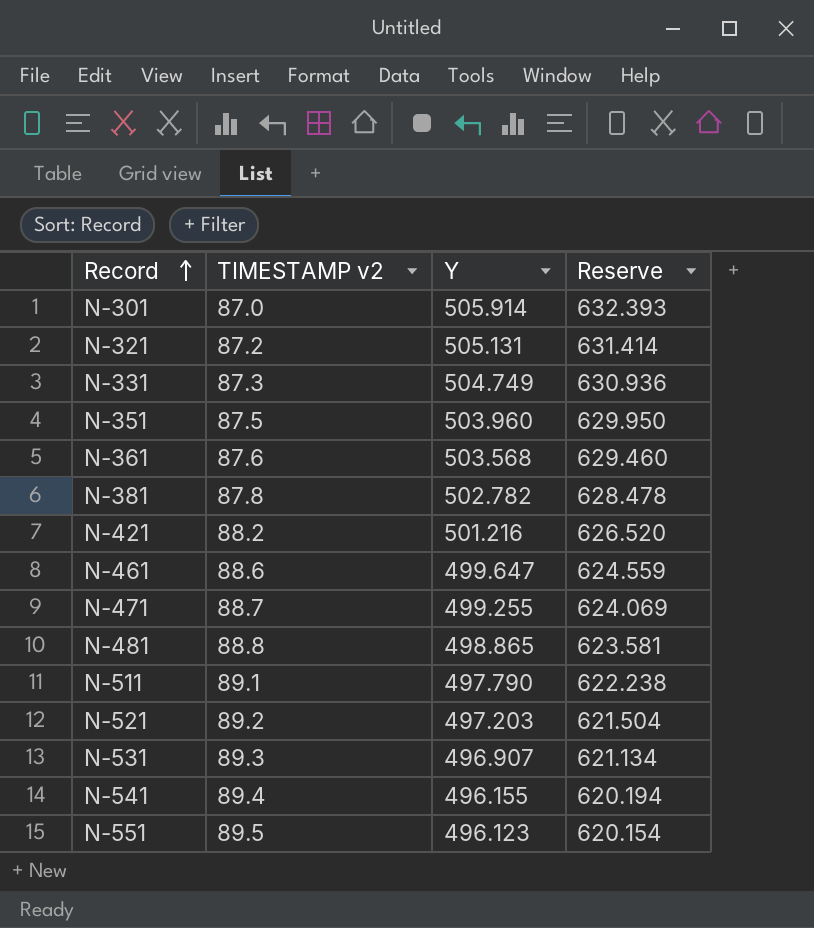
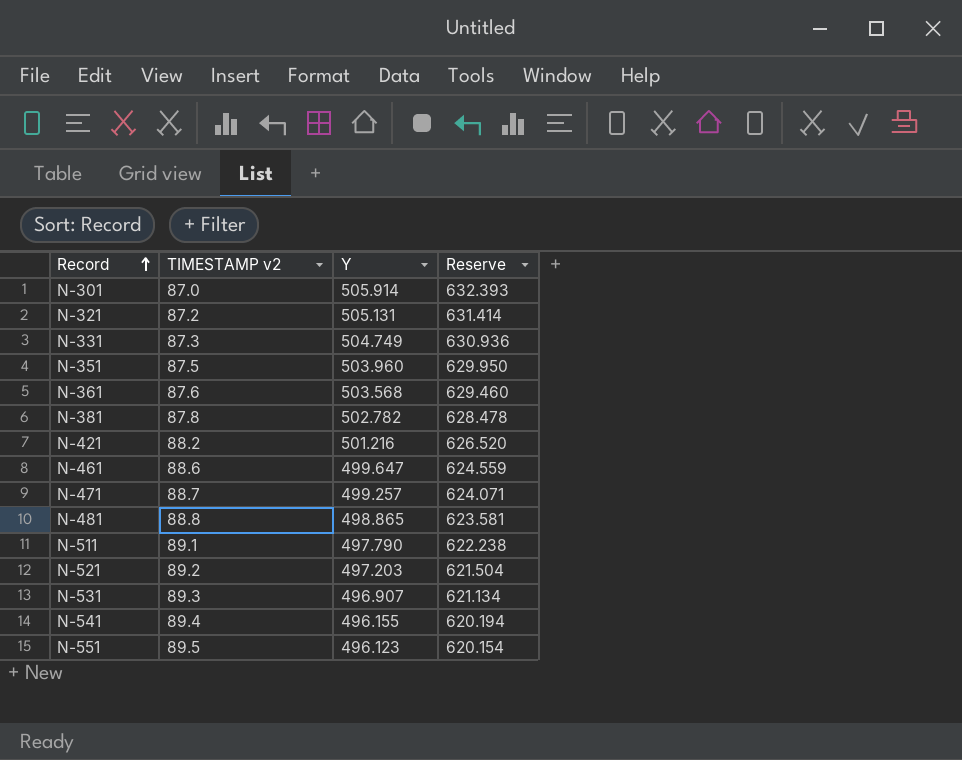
N-471 | Y: 499.255 -> 499.257
N-471 | Reserve: 624.069 -> 624.071

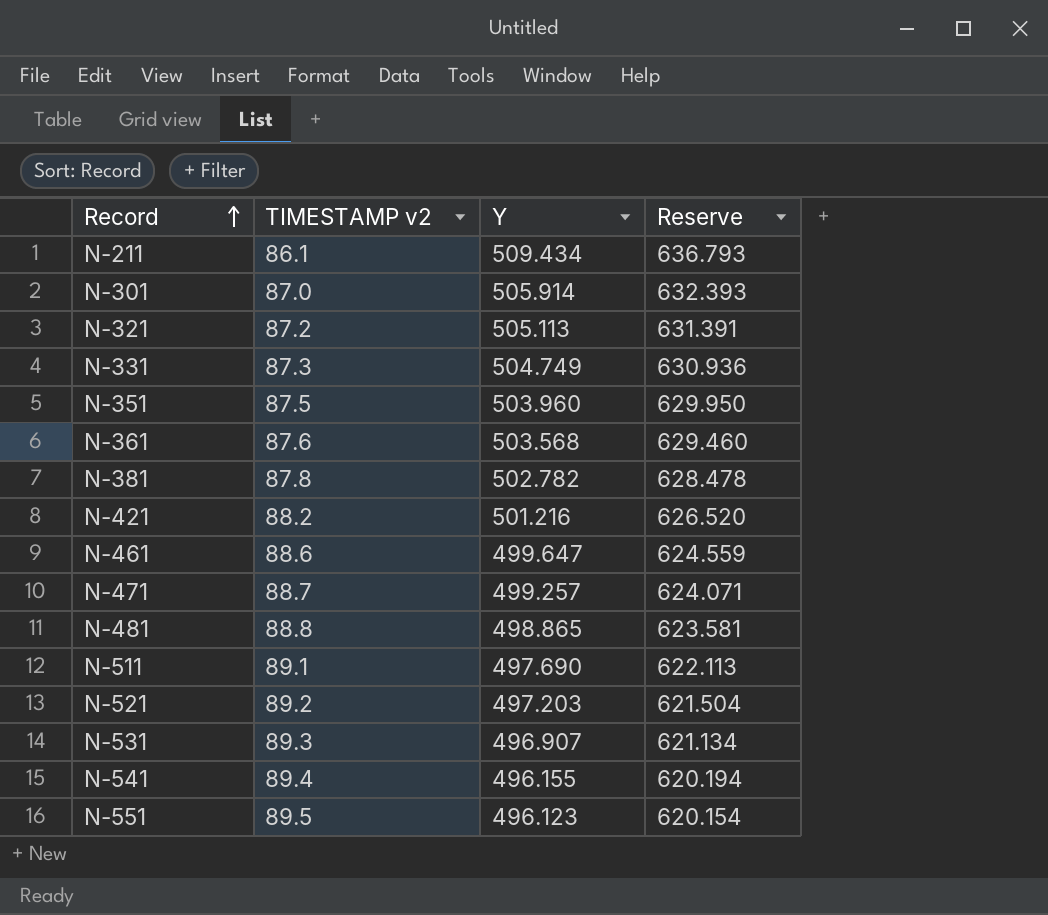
row N-211: none -> 86.1 | 509.434 | 636.793
N-321 | Y: 505.131 -> 505.113
N-321 | Reserve: 631.414 -> 631.391
N-511 | Y: 497.790 -> 497.690
N-511 | Reserve: 622.238 -> 622.113

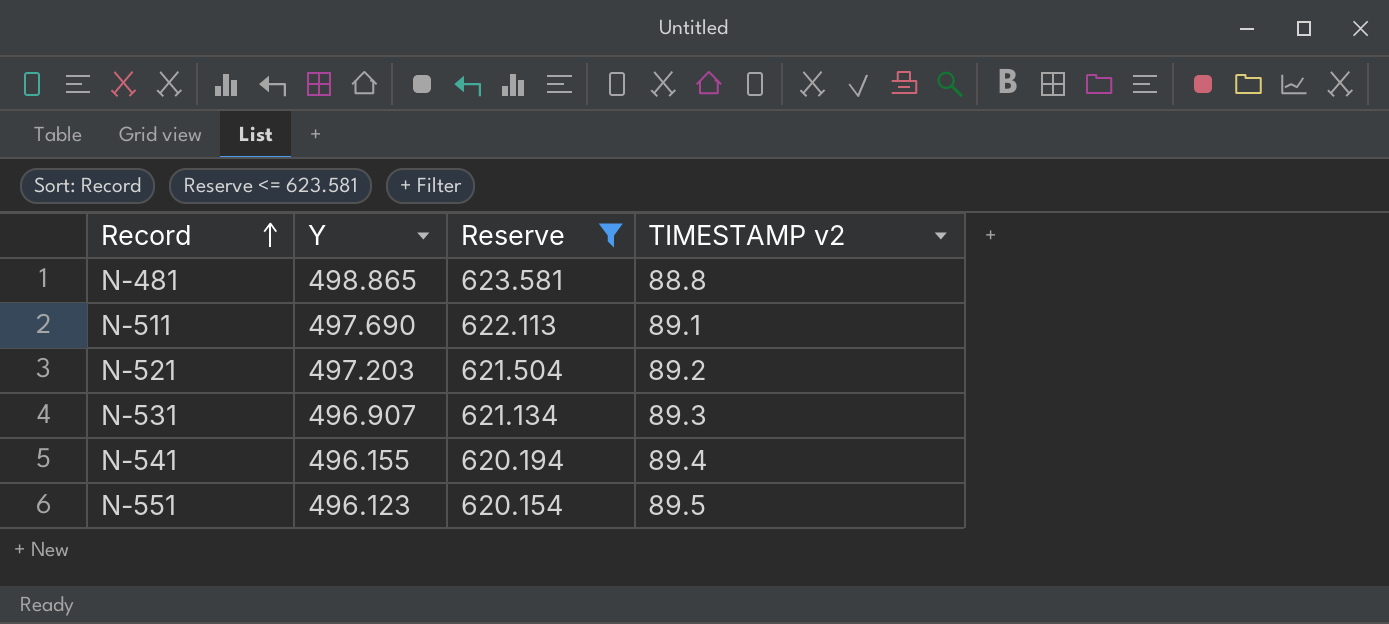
filter: none -> Reserve <= 623.581
column TIMESTAMP v2 | position: 2 -> 4

